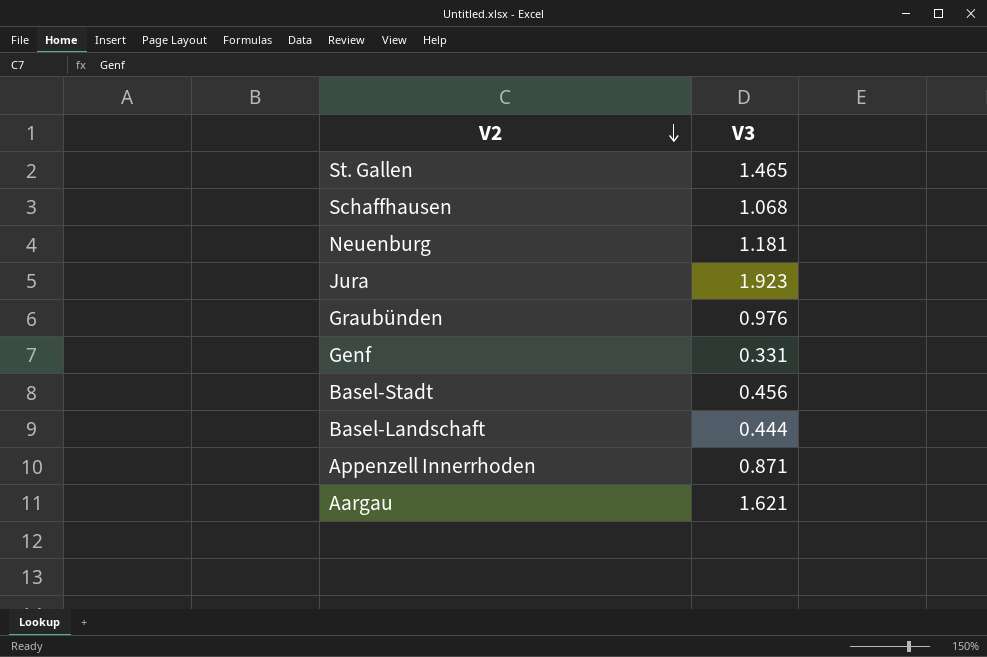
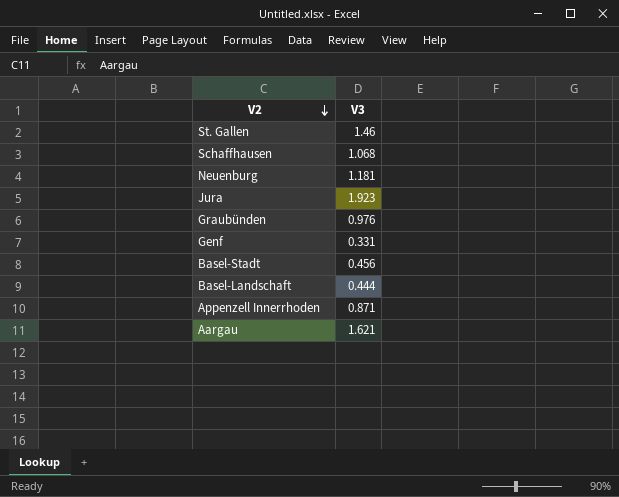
St. Gallen | V3: 1.465 -> 1.46

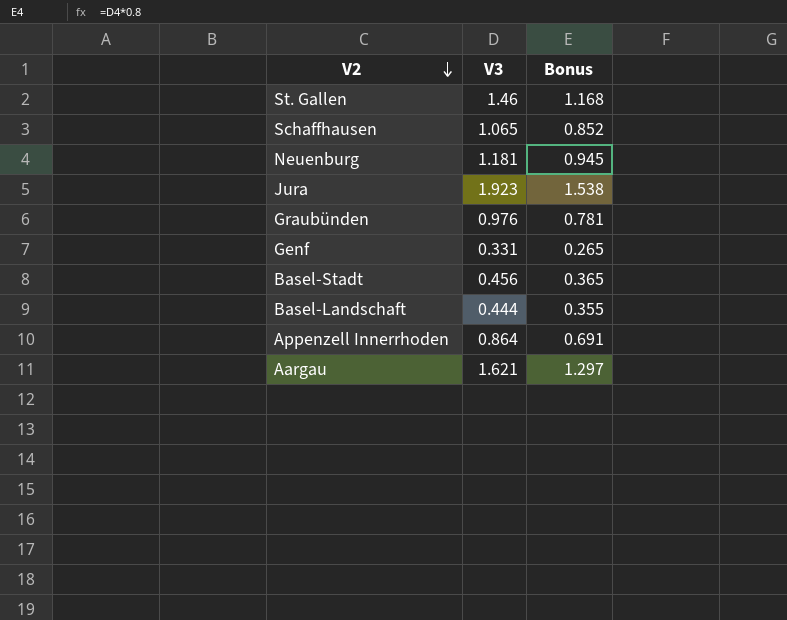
column Bonus | formula: none -> [V3] * 0.8
Schaffhausen | V3: 1.068 -> 1.065
Appenzell Innerrhoden | V3: 0.871 -> 0.864

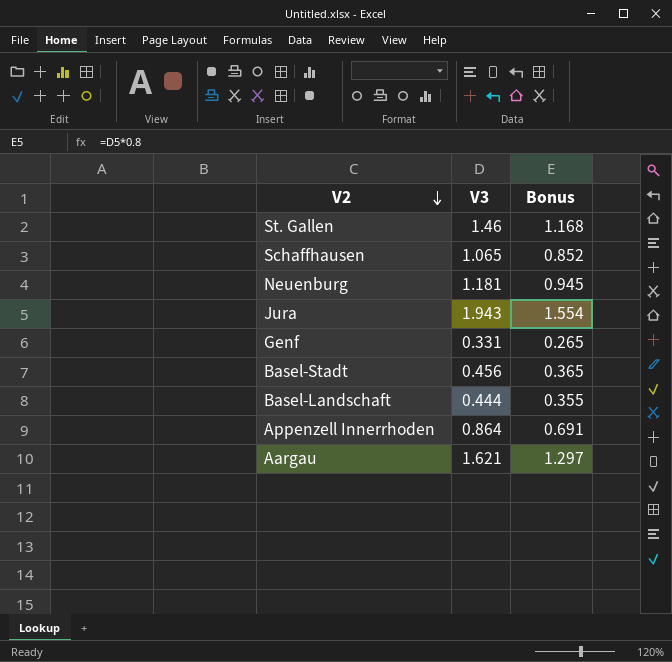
row Graubünden: 0.976 | 0.781 -> none
Jura | V3: 1.923 -> 1.943
Jura | Bonus: 1.538 -> 1.554

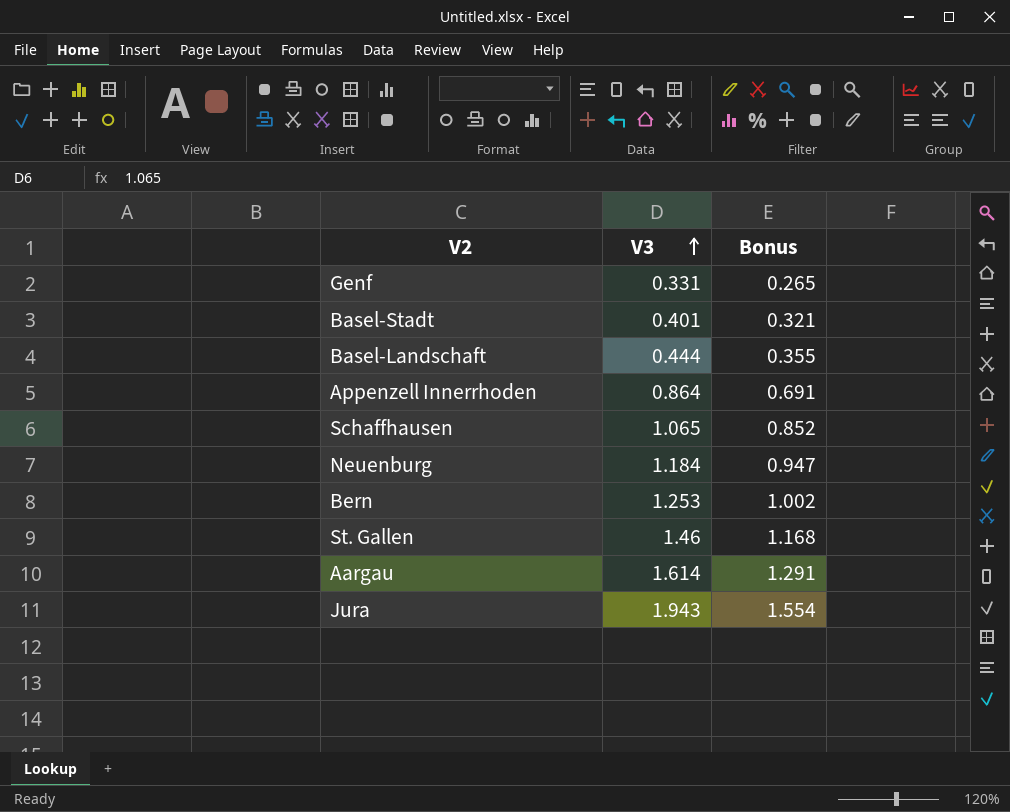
row order: V2 descending -> V3 ascending
Basel-Stadt | V3: 0.456 -> 0.401
Basel-Stadt | Bonus: 0.365 -> 0.321
Neuenburg | V3: 1.181 -> 1.184
Neuenburg | Bonus: 0.945 -> 0.947
row Bern: none -> 1.253 | 1.002
Aargau | V3: 1.621 -> 1.614
Aargau | Bonus: 1.297 -> 1.291

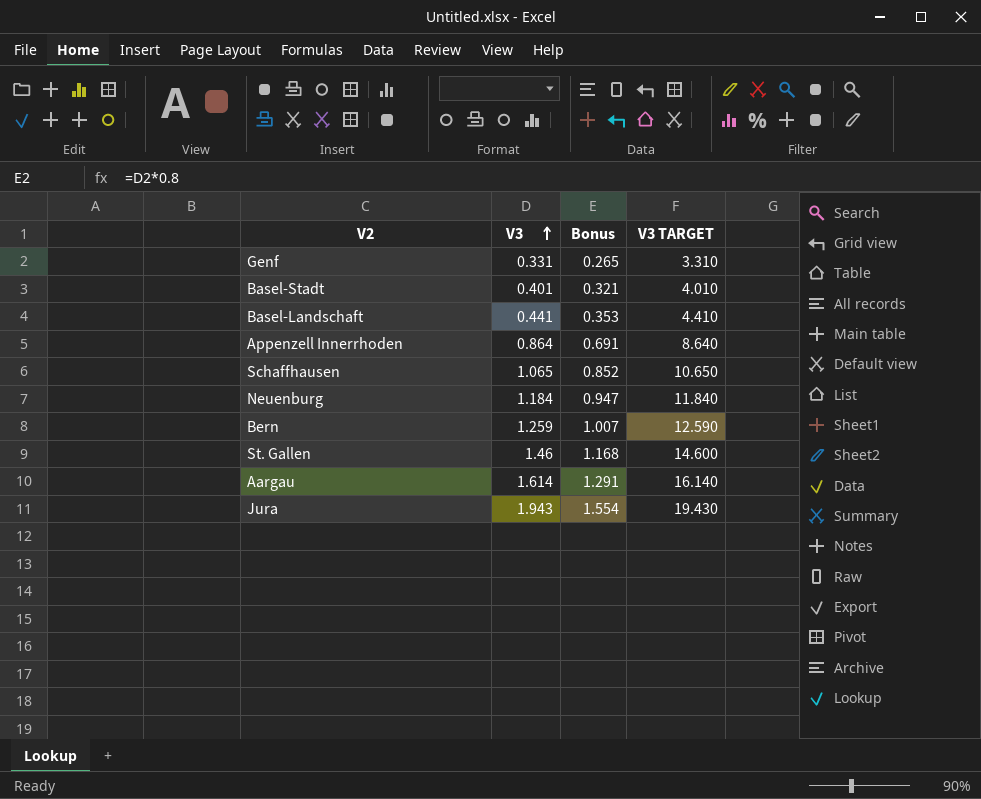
column V3 TARGET | formula: none -> [V3] * 10
Basel-Landschaft | V3: 0.444 -> 0.441
Basel-Landschaft | Bonus: 0.355 -> 0.353
Bern | V3: 1.253 -> 1.259
Bern | Bonus: 1.002 -> 1.007

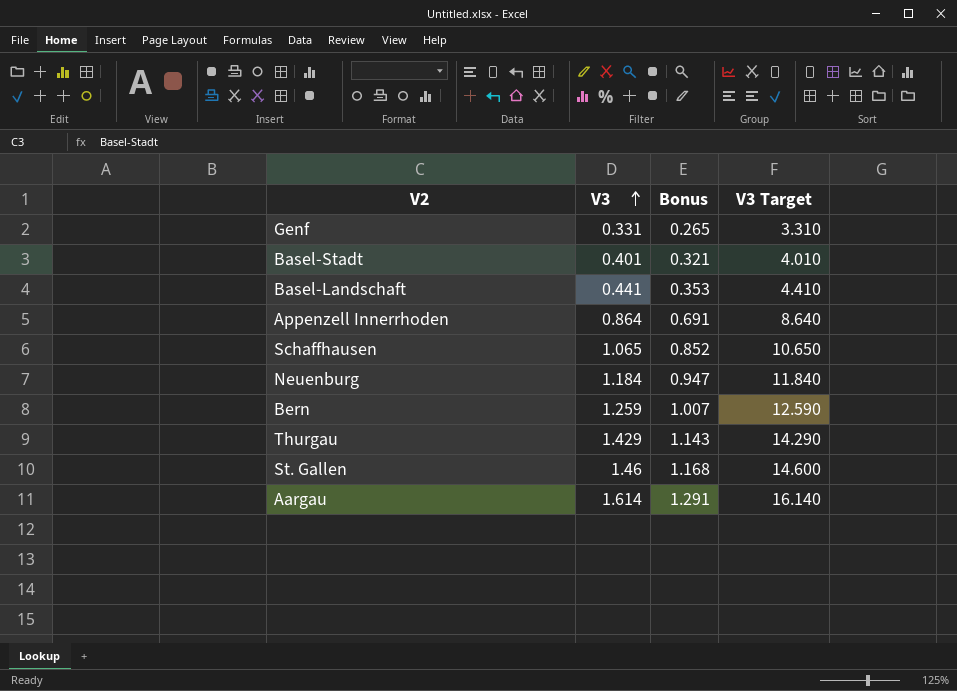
column name: V3 TARGET -> V3 Target
row Jura: 1.943 | 1.554 | 19.430 -> none
row Thurgau: none -> 1.429 | 1.143 | 14.290

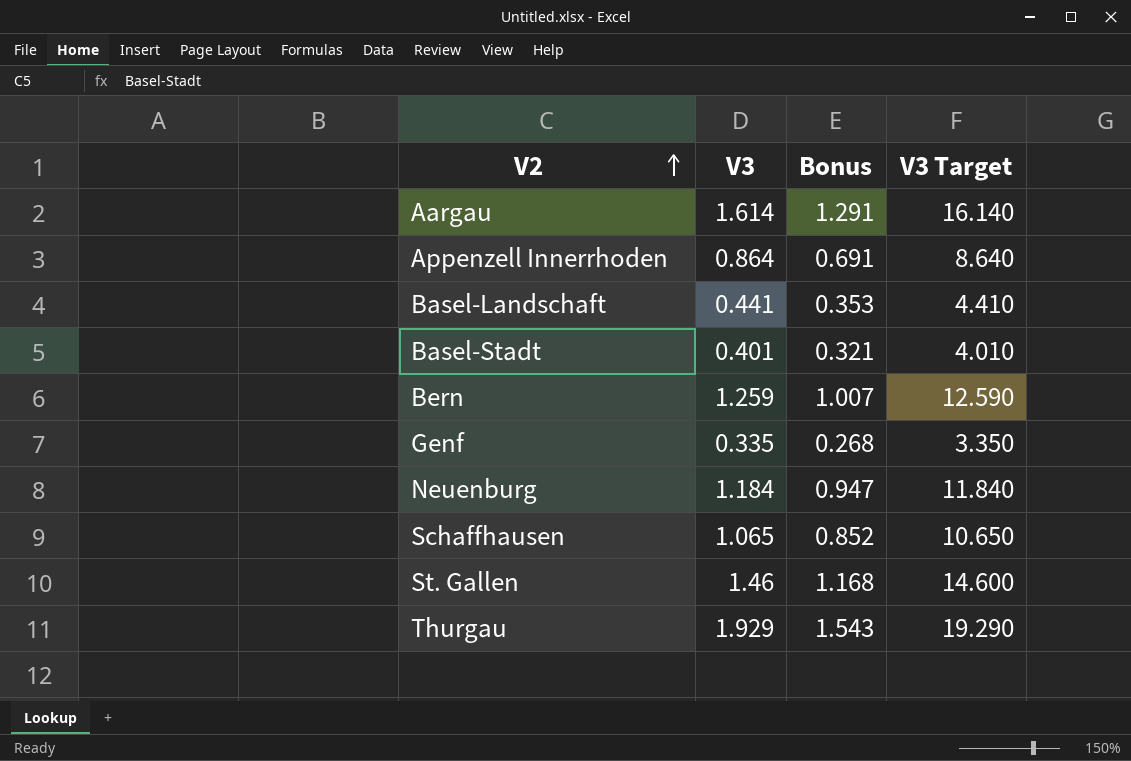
row order: V3 ascending -> V2 ascending
Genf | V3: 0.331 -> 0.335
Genf | Bonus: 0.265 -> 0.268
Genf | V3 Target: 3.310 -> 3.350
Thurgau | V3: 1.429 -> 1.929
Thurgau | Bonus: 1.143 -> 1.543
Thurgau | V3 Target: 14.290 -> 19.290

